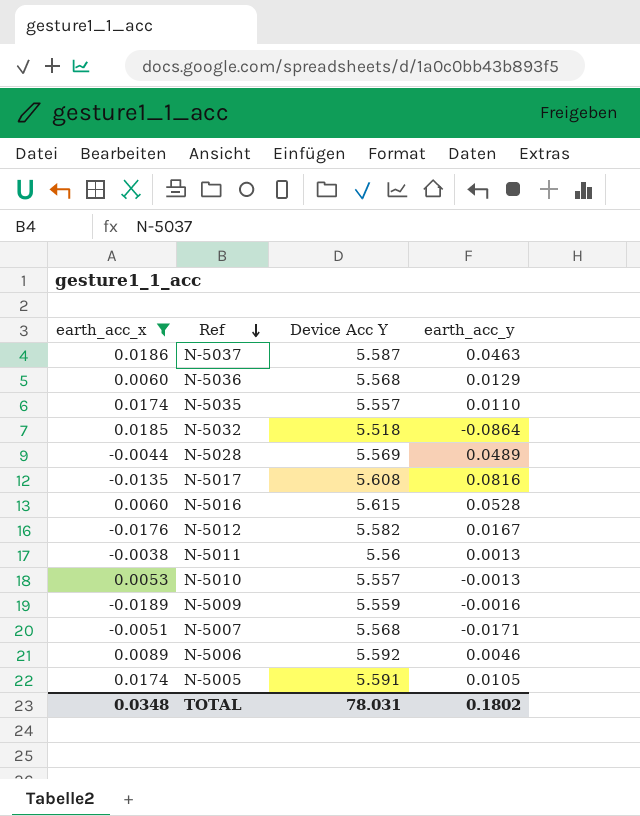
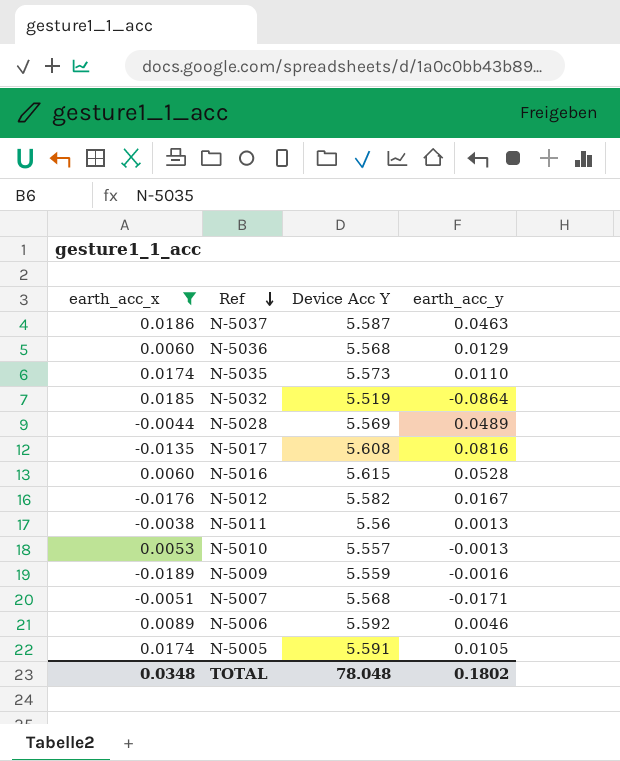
N-5035 | Device Acc Y: 5.557 -> 5.573
N-5032 | Device Acc Y: 5.518 -> 5.519
TOTAL | Device Acc Y: 78.031 -> 78.048

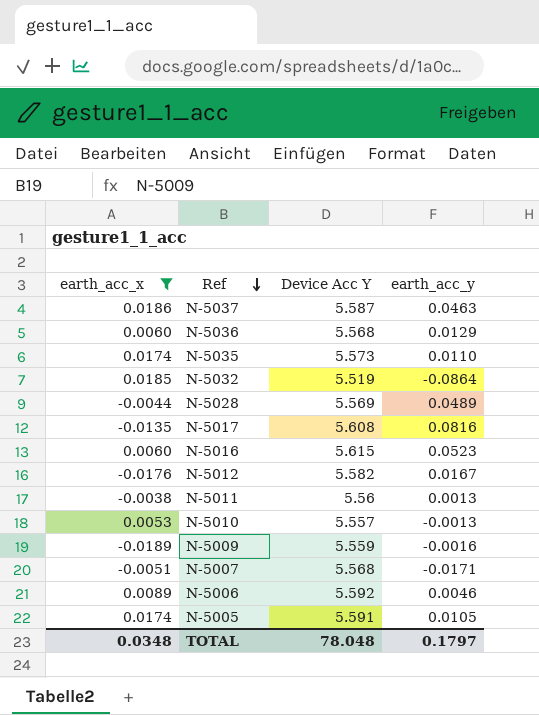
N-5016 | earth_acc_y: 0.0528 -> 0.0523
TOTAL | earth_acc_y: 0.1802 -> 0.1797

